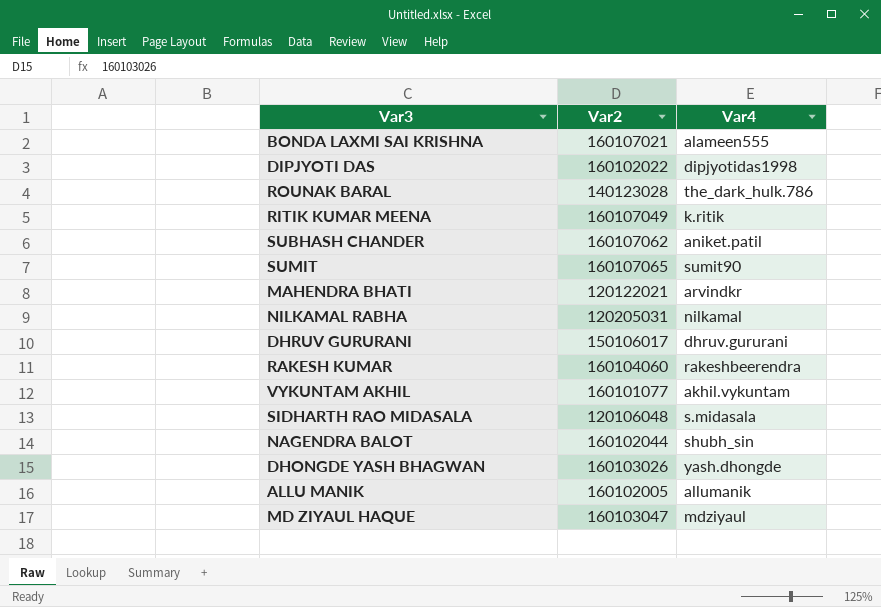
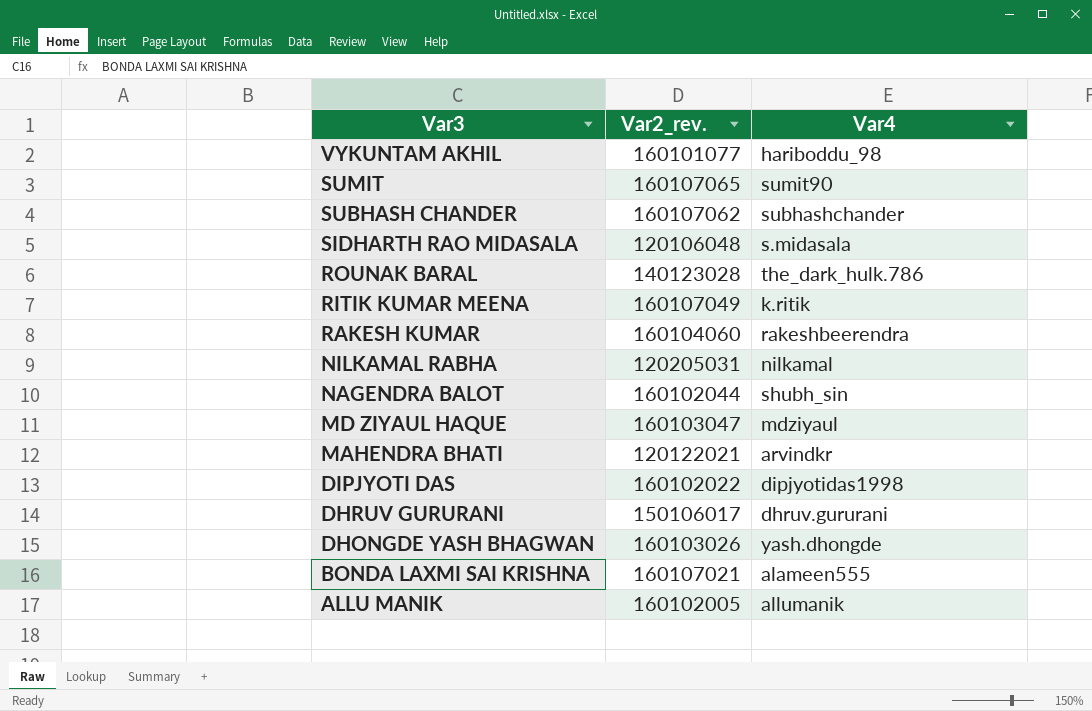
row order: none -> Var3 descending
column name: Var2 -> Var2_rev.
VYKUNTAM AKHIL | Var4: akhil.vykuntam -> hariboddu_98
SUBHASH CHANDER | Var4: aniket.patil -> subhashchander

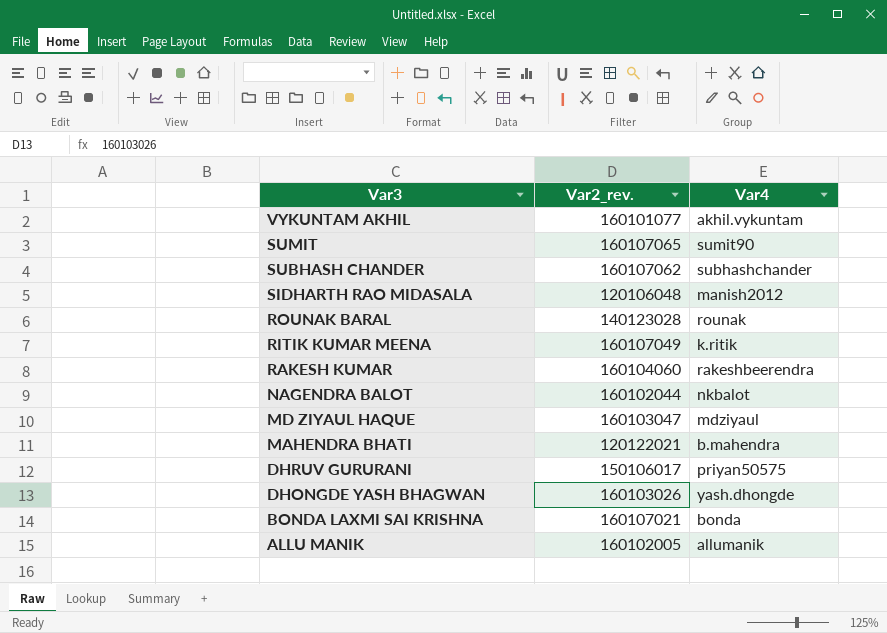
row NILKAMAL RABHA: 120205031 | nilkamal -> none
row DIPJYOTI DAS: 160102022 | dipjyotidas1998 -> none
VYKUNTAM AKHIL | Var4: hariboddu_98 -> akhil.vykuntam
SIDHARTH RAO MIDASALA | Var4: s.midasala -> manish2012
ROUNAK BARAL | Var4: the_dark_hulk.786 -> rounak
NAGENDRA BALOT | Var4: shubh_sin -> nkbalot
MAHENDRA BHATI | Var4: arvindkr -> b.mahendra
DHRUV GURURANI | Var4: dhruv.gururani -> priyan50575
BONDA LAXMI SAI KRISHNA | Var4: alameen555 -> bonda

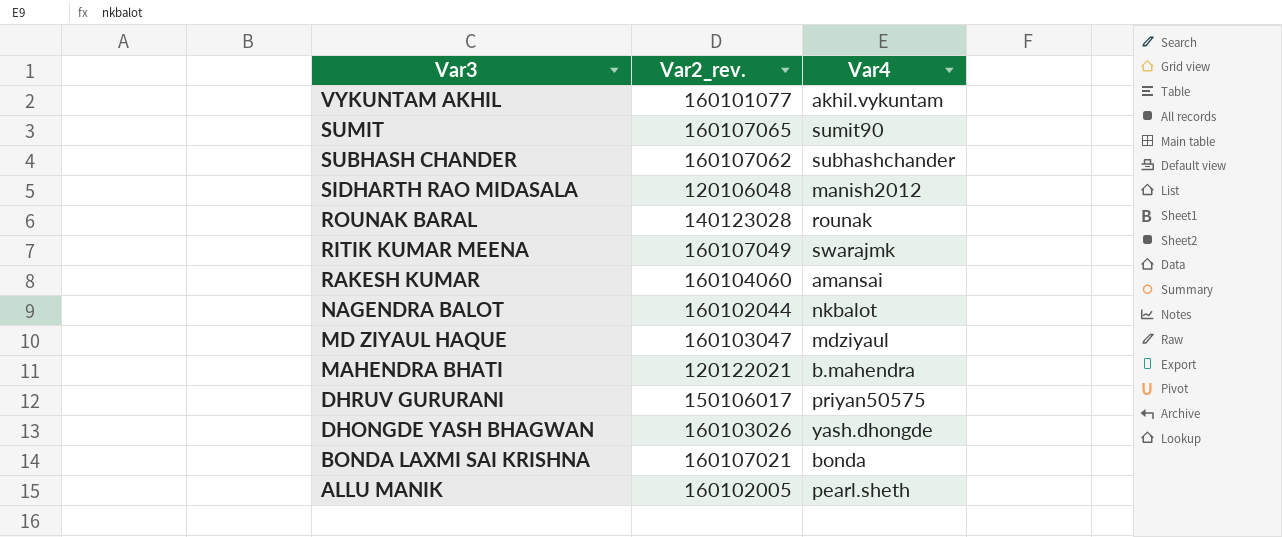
RITIK KUMAR MEENA | Var4: k.ritik -> swarajmk
RAKESH KUMAR | Var4: rakeshbeerendra -> amansai
ALLU MANIK | Var4: allumanik -> pearl.sheth

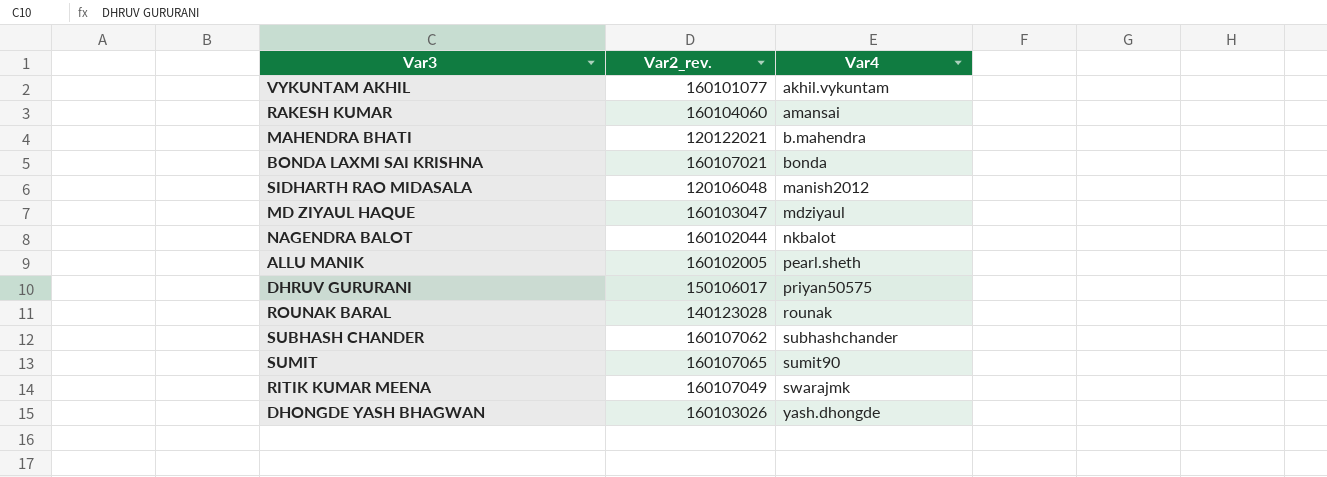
row order: Var3 descending -> Var4 ascending

